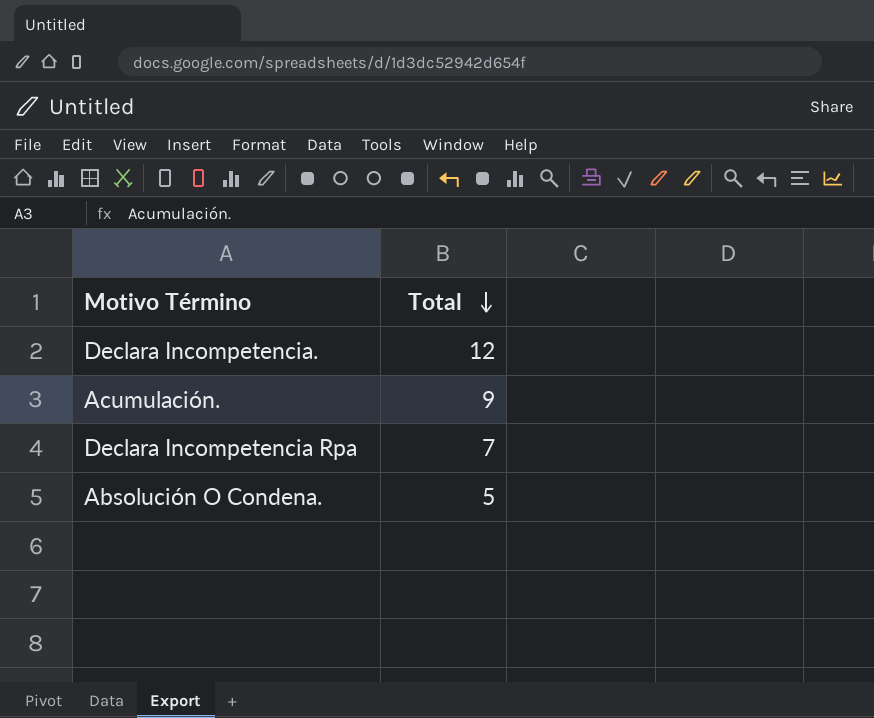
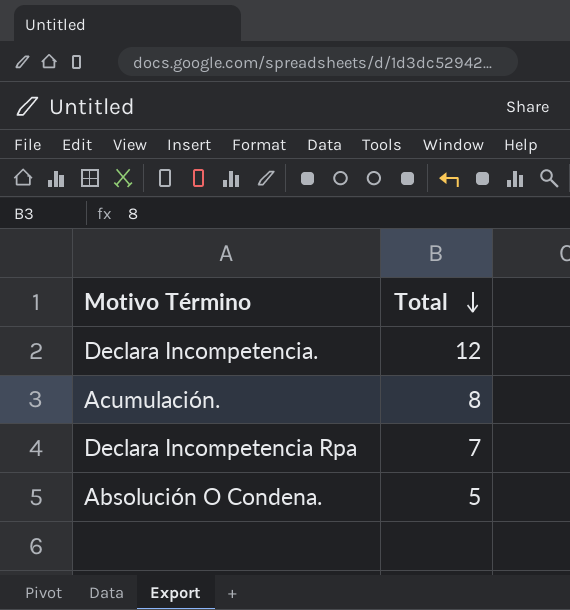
Acumulación. | Total: 9 -> 8

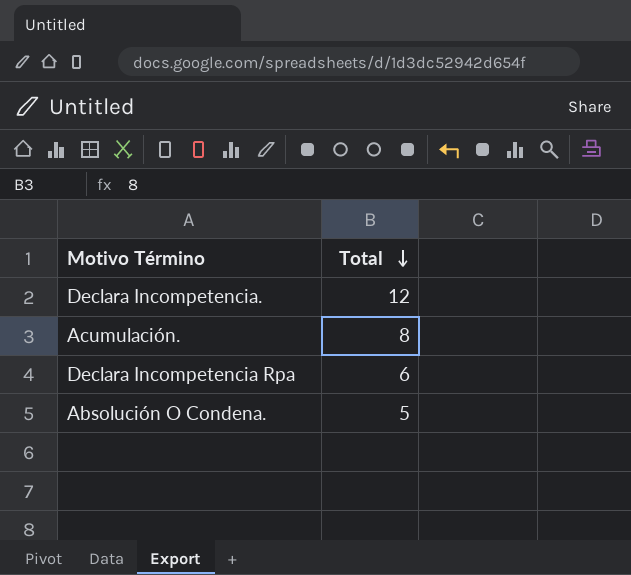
Declara Incompetencia Rpa | Total: 7 -> 6

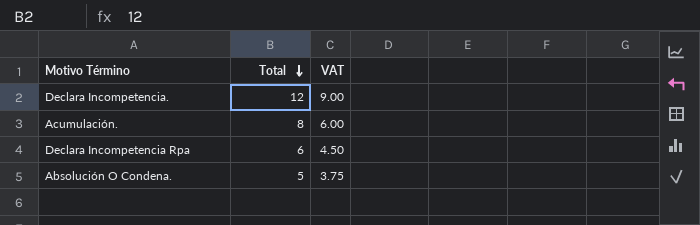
column VAT | formula: none -> [Total] * 0.75

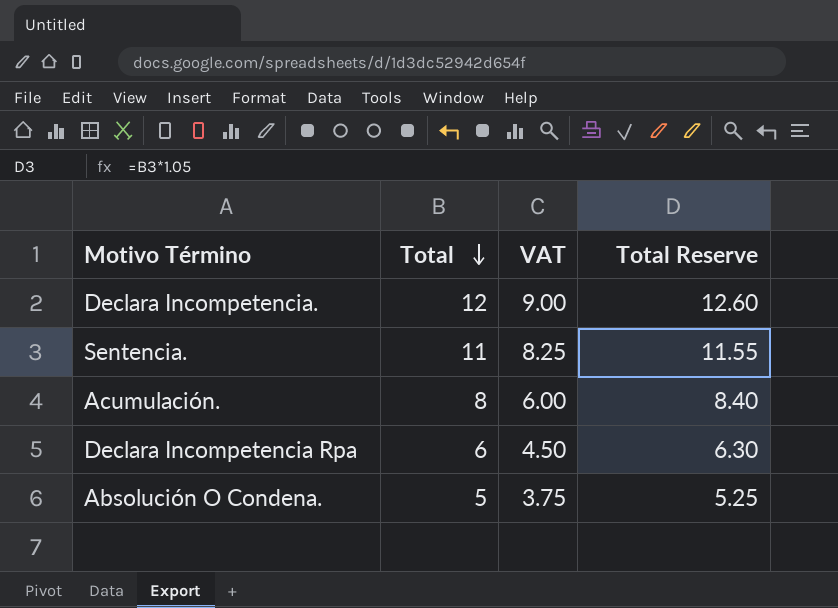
column Total Reserve | formula: none -> [Total] * 1.05
row Sentencia.: none -> 11 | 8.25 | 11.55

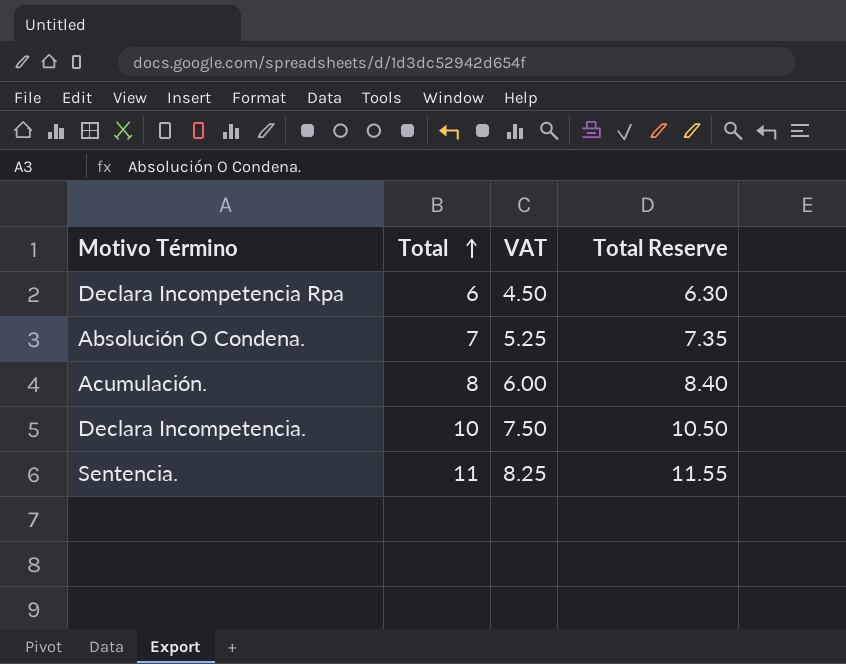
row order: Total descending -> Total ascending
Absolución O Condena. | Total: 5 -> 7
Absolución O Condena. | VAT: 3.75 -> 5.25
Absolución O Condena. | Total Reserve: 5.25 -> 7.35
Declara Incompetencia. | Total: 12 -> 10
Declara Incompetencia. | VAT: 9.00 -> 7.50
Declara Incompetencia. | Total Reserve: 12.60 -> 10.50

